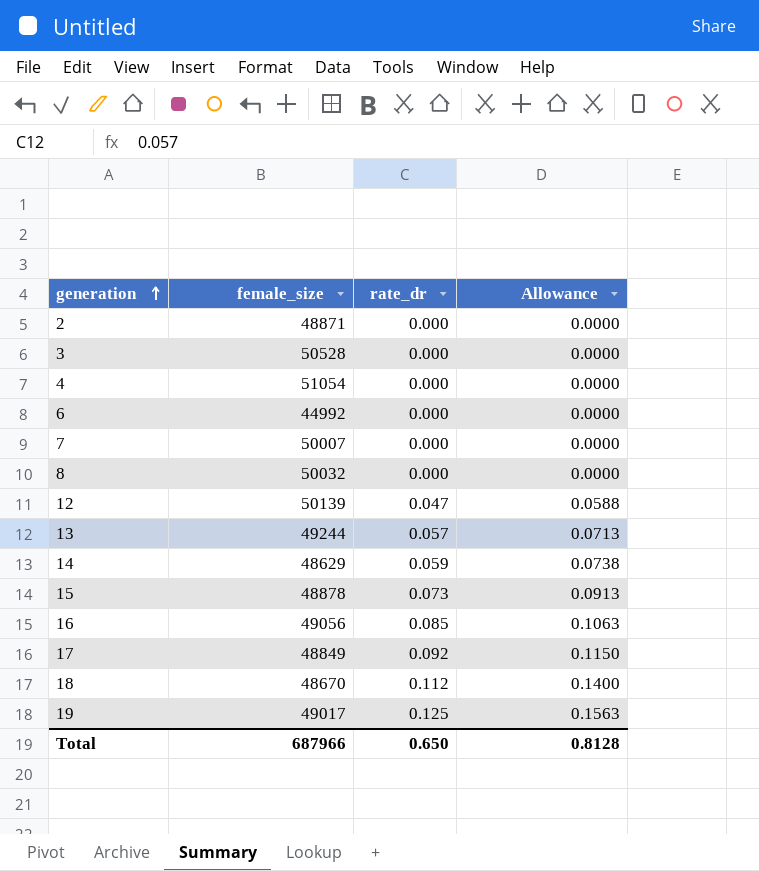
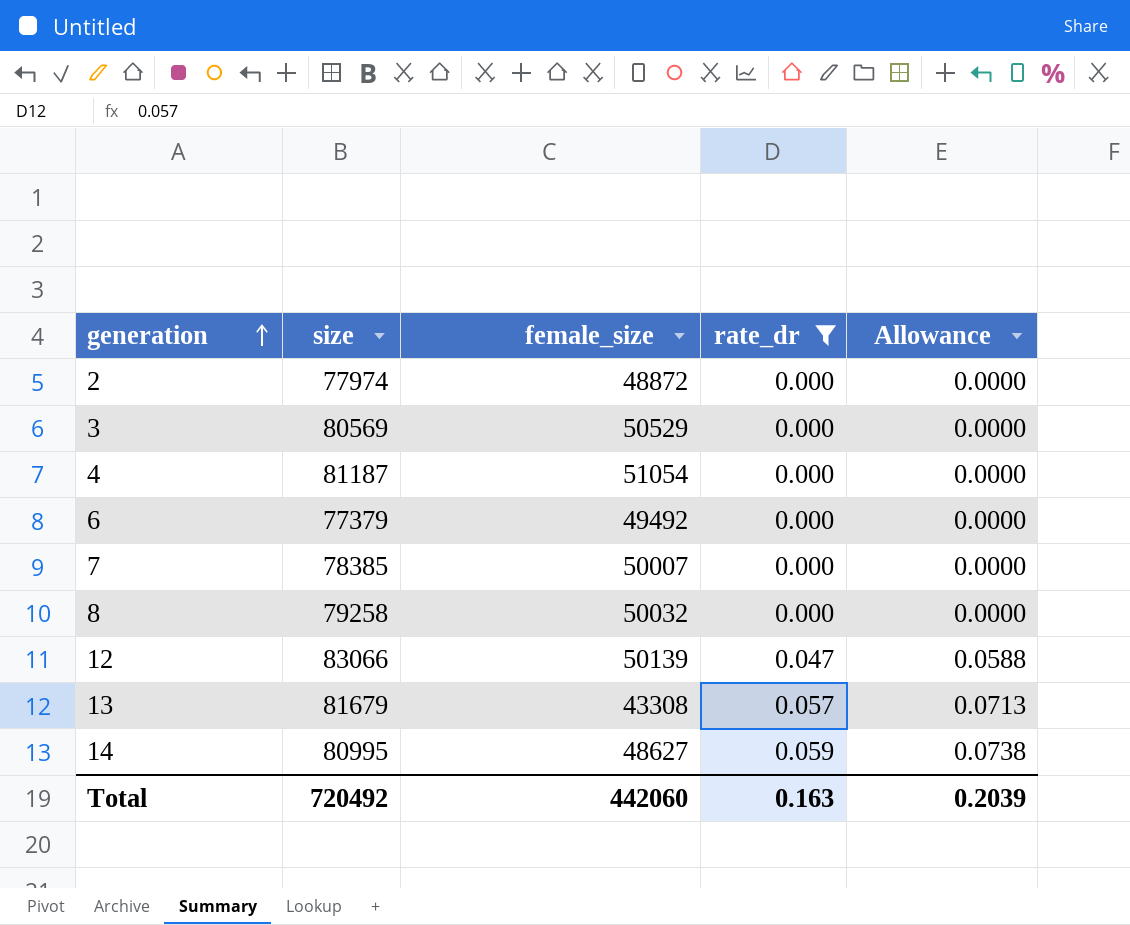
filter: none -> rate_dr <= 0.059
column size | position: none -> 2
2 | female_size: 48871 -> 48872
3 | female_size: 50528 -> 50529
6 | female_size: 44992 -> 49492
13 | female_size: 49244 -> 43308
14 | female_size: 48629 -> 48627
Total | female_size: 687966 -> 442060
Total | rate_dr: 0.650 -> 0.163
Total | Allowance: 0.8128 -> 0.2039

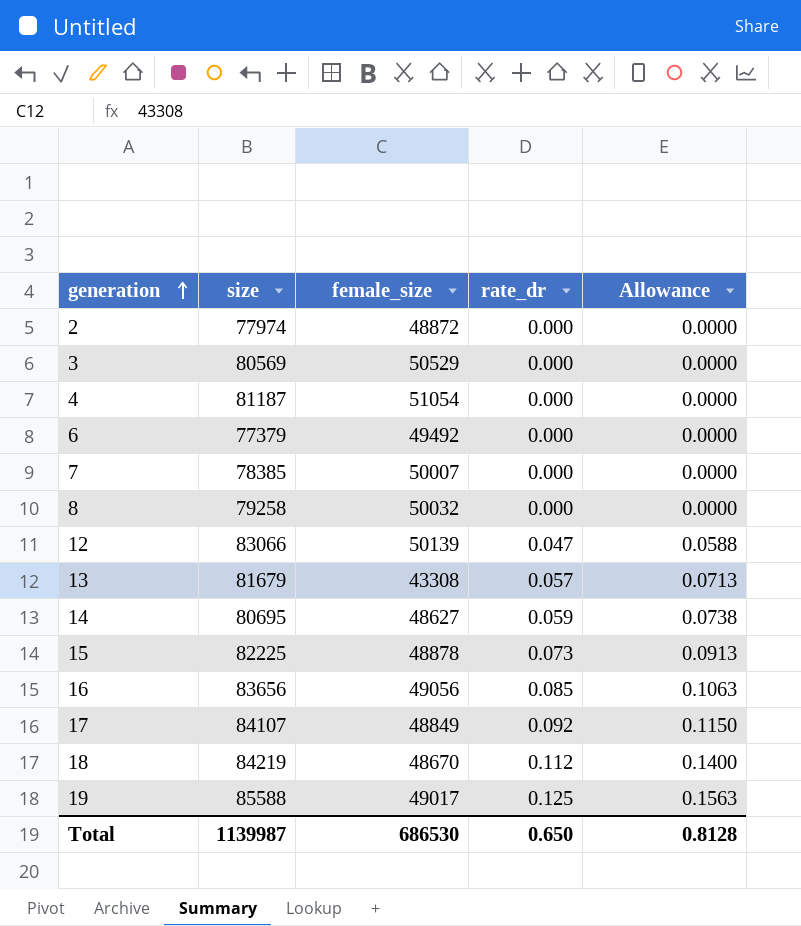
filter: rate_dr <= 0.059 -> none
14 | size: 80995 -> 80695
Total | size: 720492 -> 1139987
Total | female_size: 442060 -> 686530
Total | rate_dr: 0.163 -> 0.650
Total | Allowance: 0.2039 -> 0.8128

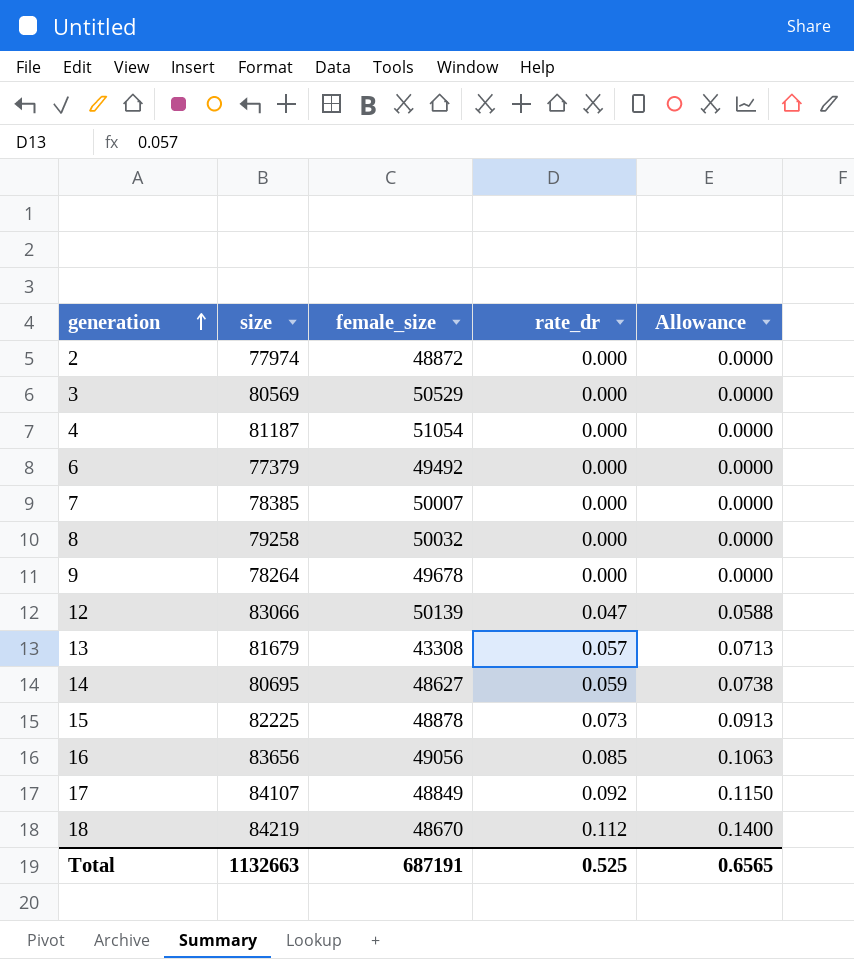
row 19: 85588 | 49017 | 0.125 | 0.1563 -> none
row 9: none -> 78264 | 49678 | 0.000 | 0.0000
Total | size: 1139987 -> 1132663
Total | female_size: 686530 -> 687191
Total | rate_dr: 0.650 -> 0.525
Total | Allowance: 0.8128 -> 0.6565

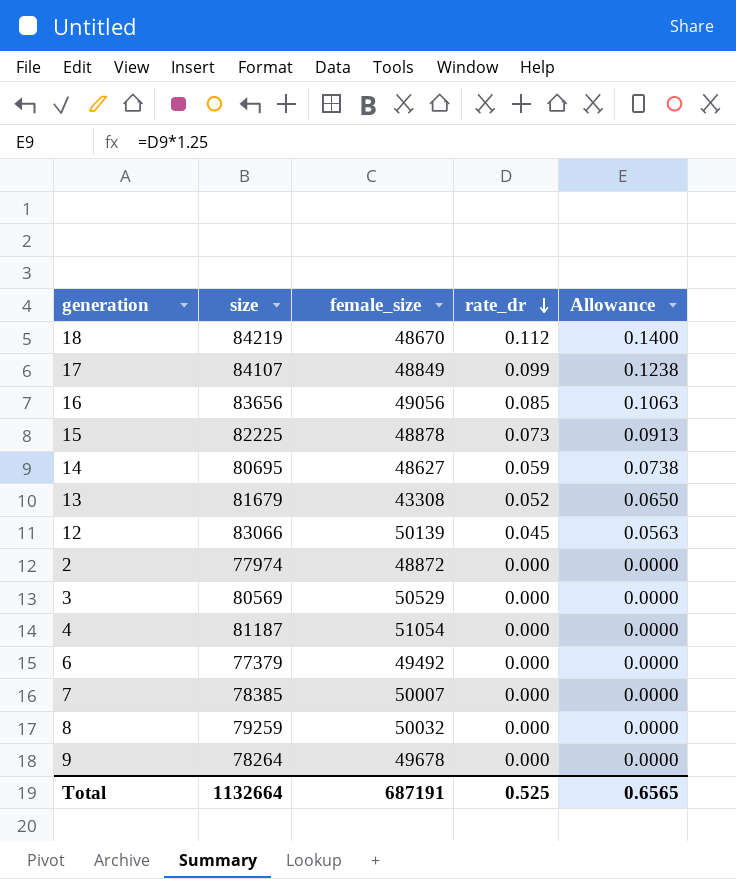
row order: generation ascending -> rate_dr descending
17 | rate_dr: 0.092 -> 0.099
17 | Allowance: 0.1150 -> 0.1238
13 | rate_dr: 0.057 -> 0.052
13 | Allowance: 0.0713 -> 0.0650
12 | rate_dr: 0.047 -> 0.045
12 | Allowance: 0.0588 -> 0.0563
8 | size: 79258 -> 79259
Total | size: 1132663 -> 1132664

